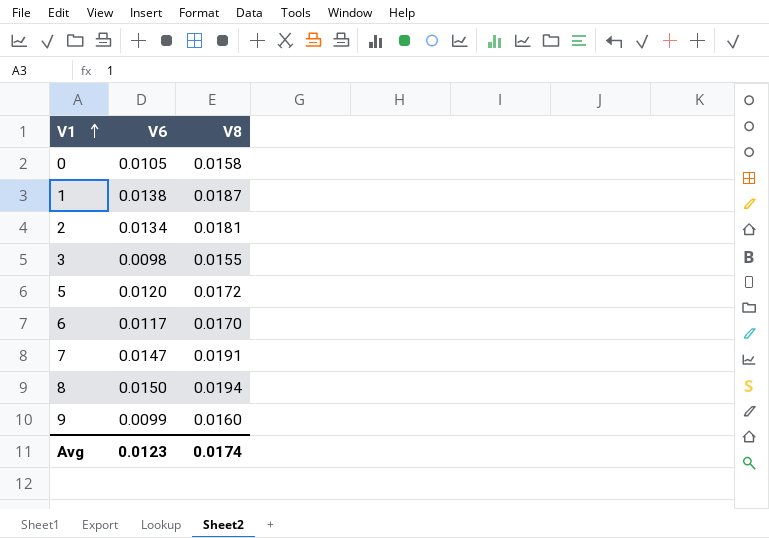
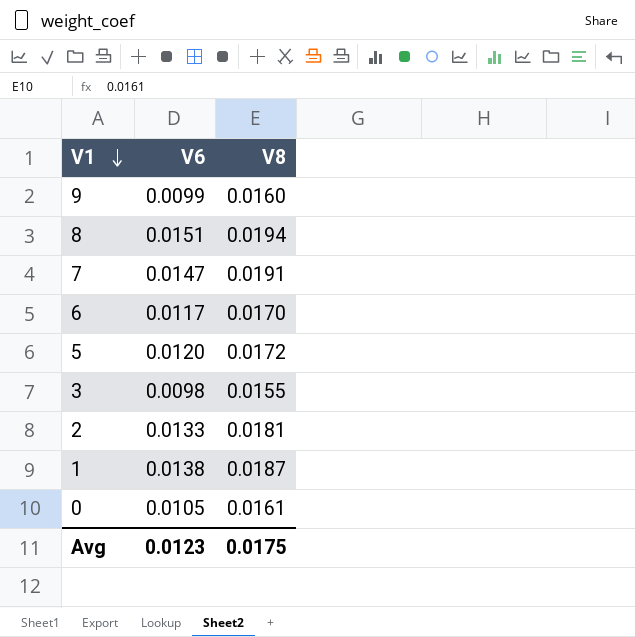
row order: V1 ascending -> V1 descending
8 | V6: 0.0150 -> 0.0151
2 | V6: 0.0134 -> 0.0133
0 | V8: 0.0158 -> 0.0161
Avg | V8: 0.0174 -> 0.0175

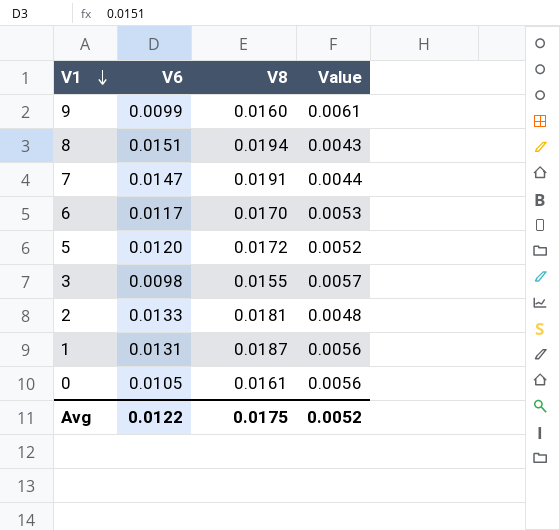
column Value | formula: none -> [V8] - [V6]
1 | V6: 0.0138 -> 0.0131
Avg | V6: 0.0123 -> 0.0122

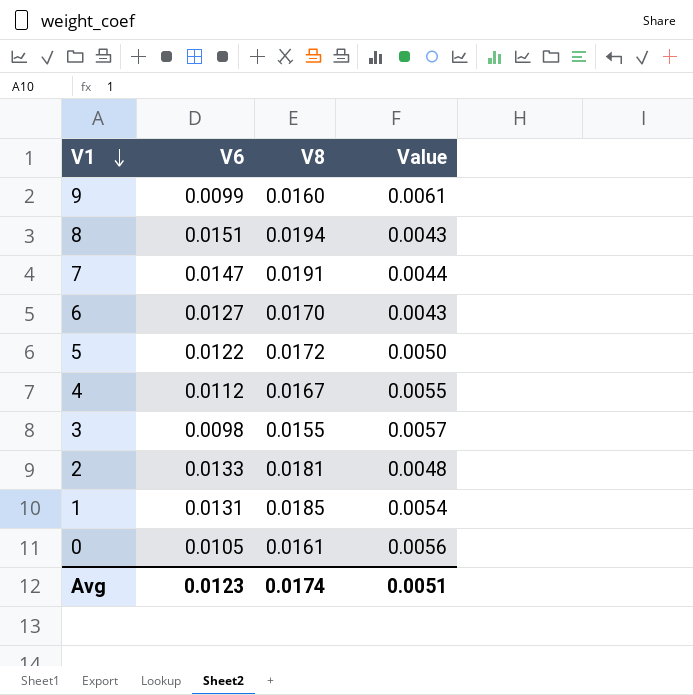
6 | V6: 0.0117 -> 0.0127
6 | Value: 0.0053 -> 0.0043
5 | V6: 0.0120 -> 0.0122
5 | Value: 0.0052 -> 0.0050
row 4: none -> 0.0112 | 0.0167 | 0.0055
1 | V8: 0.0187 -> 0.0185
1 | Value: 0.0056 -> 0.0054
Avg | V6: 0.0122 -> 0.0123
Avg | V8: 0.0175 -> 0.0174
Avg | Value: 0.0052 -> 0.0051

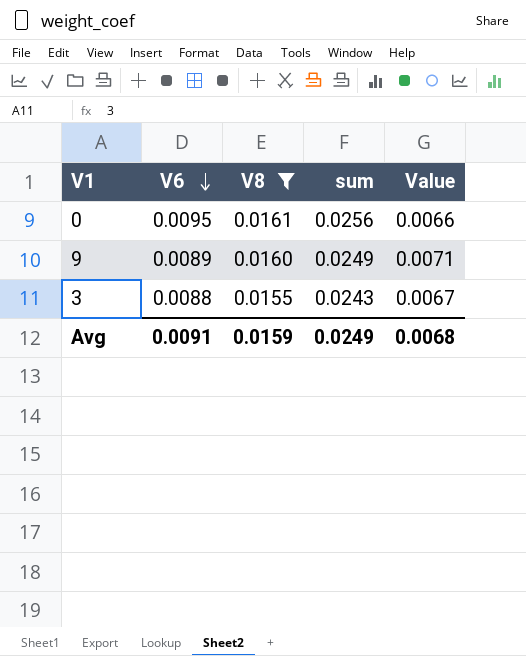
filter: none -> V8 <= 0.0161
row order: V1 descending -> V6 descending
column sum | formula: none -> [V6] + [V8]
0 | V6: 0.0105 -> 0.0095
0 | Value: 0.0056 -> 0.0066
9 | V6: 0.0099 -> 0.0089
9 | Value: 0.0061 -> 0.0071
3 | V6: 0.0098 -> 0.0088
3 | Value: 0.0057 -> 0.0067
Avg | V6: 0.0123 -> 0.0091
Avg | V8: 0.0174 -> 0.0159
Avg | Value: 0.0051 -> 0.0068

